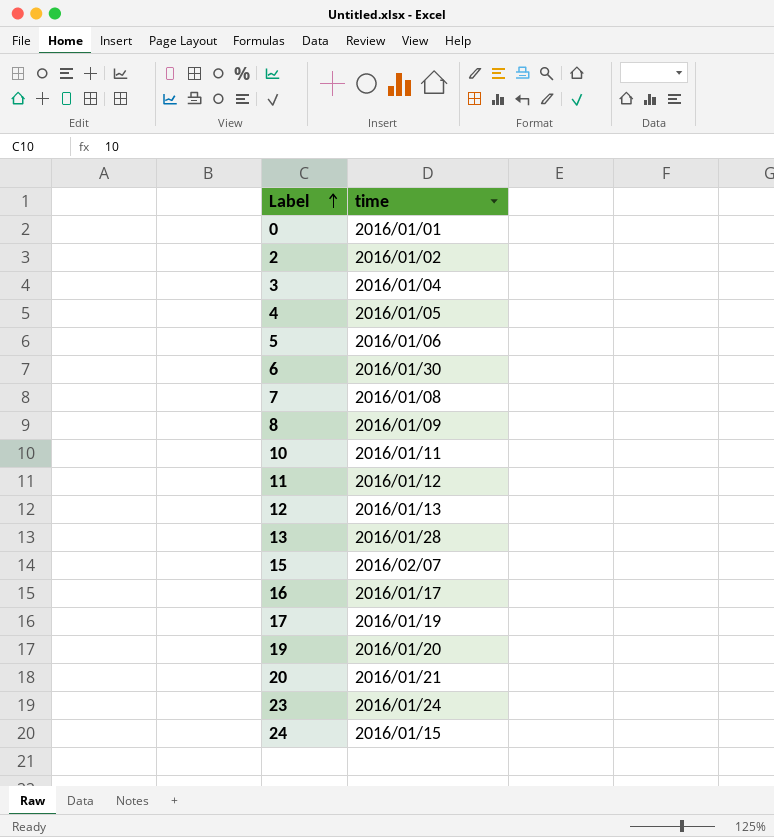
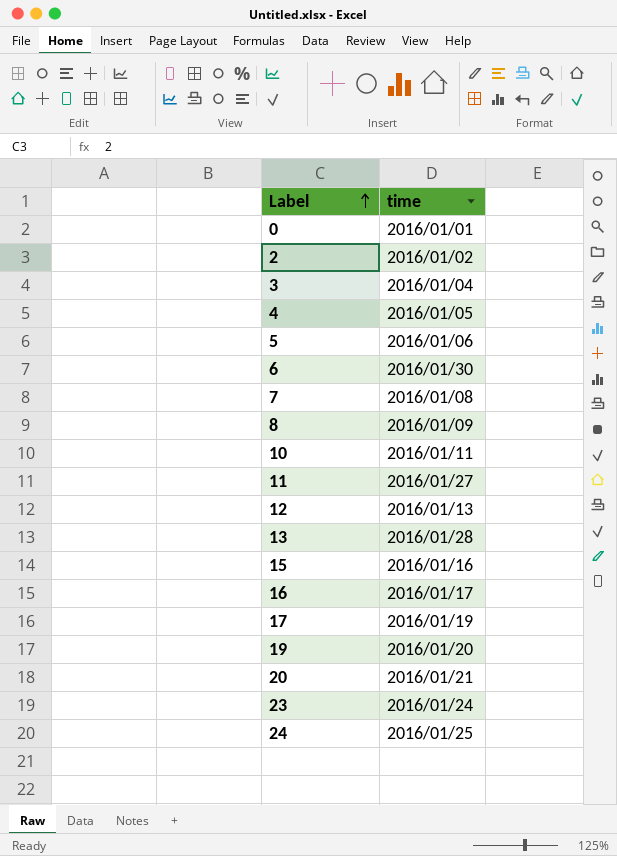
11 | time: 2016/01/12 -> 2016/01/27
15 | time: 2016/02/07 -> 2016/01/16
24 | time: 2016/01/15 -> 2016/01/25

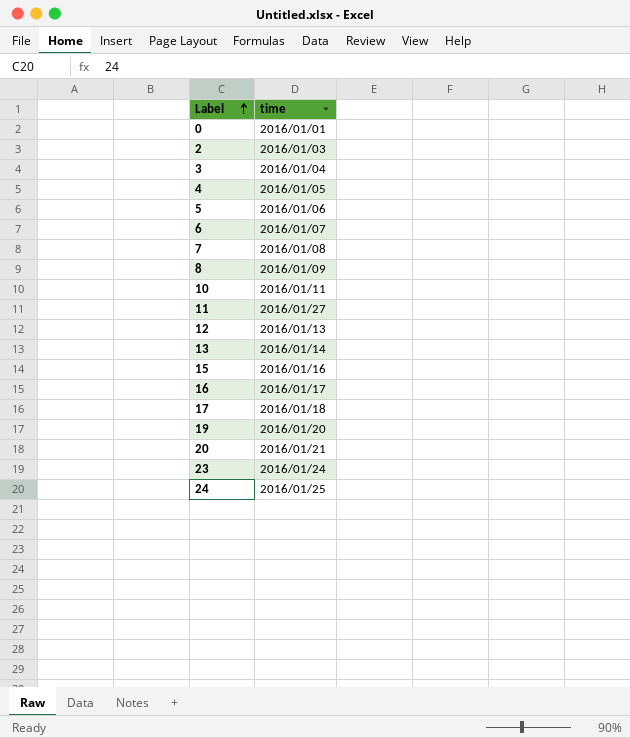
2 | time: 2016/01/02 -> 2016/01/03
6 | time: 2016/01/30 -> 2016/01/07
13 | time: 2016/01/28 -> 2016/01/14
17 | time: 2016/01/19 -> 2016/01/18

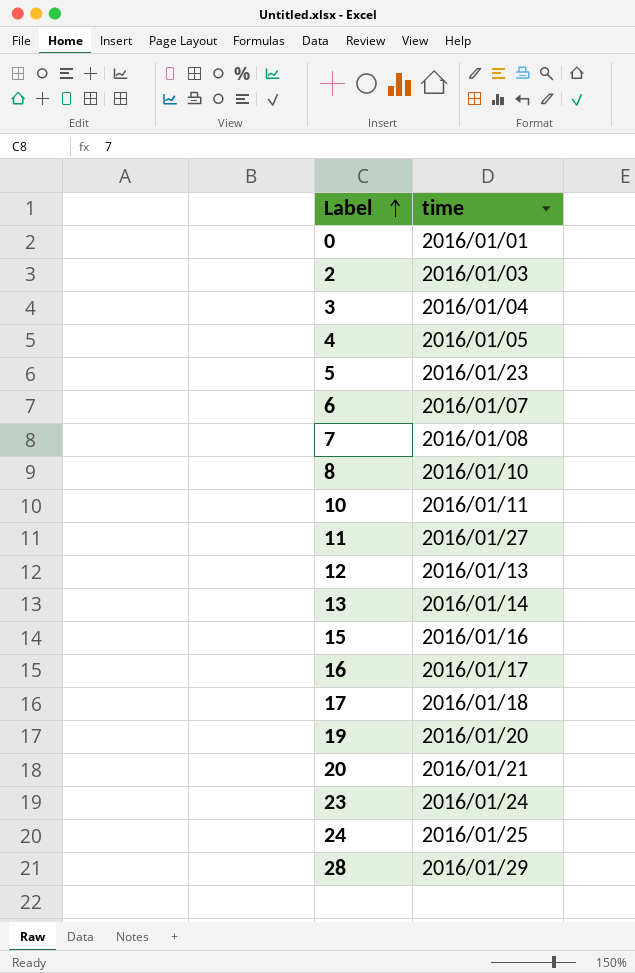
5 | time: 2016/01/06 -> 2016/01/23
8 | time: 2016/01/09 -> 2016/01/10
row 28: none -> 2016/01/29

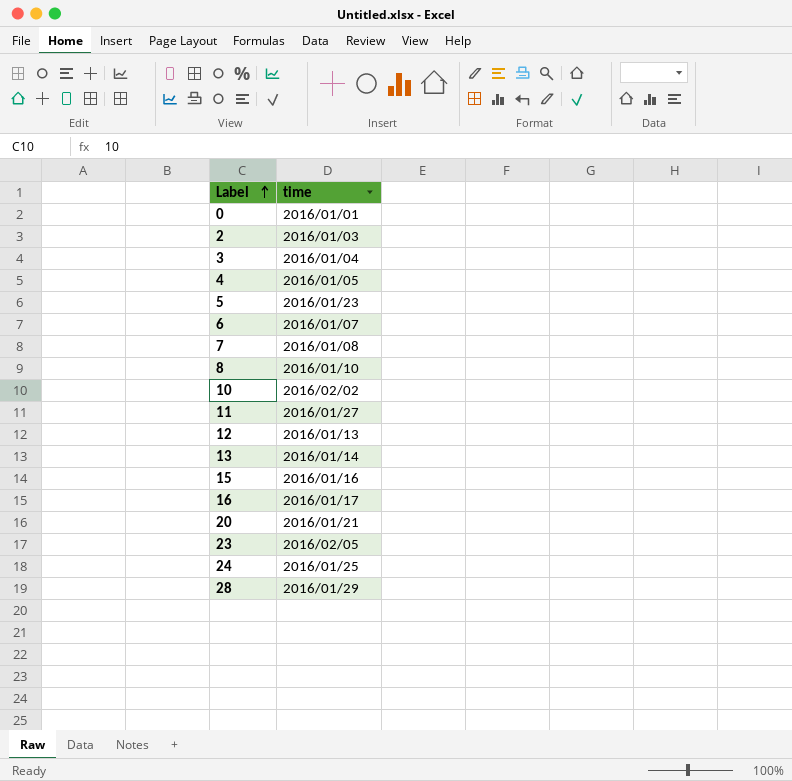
row 17: 2016/01/18 -> none
row 19: 2016/01/20 -> none
10 | time: 2016/01/11 -> 2016/02/02
23 | time: 2016/01/24 -> 2016/02/05

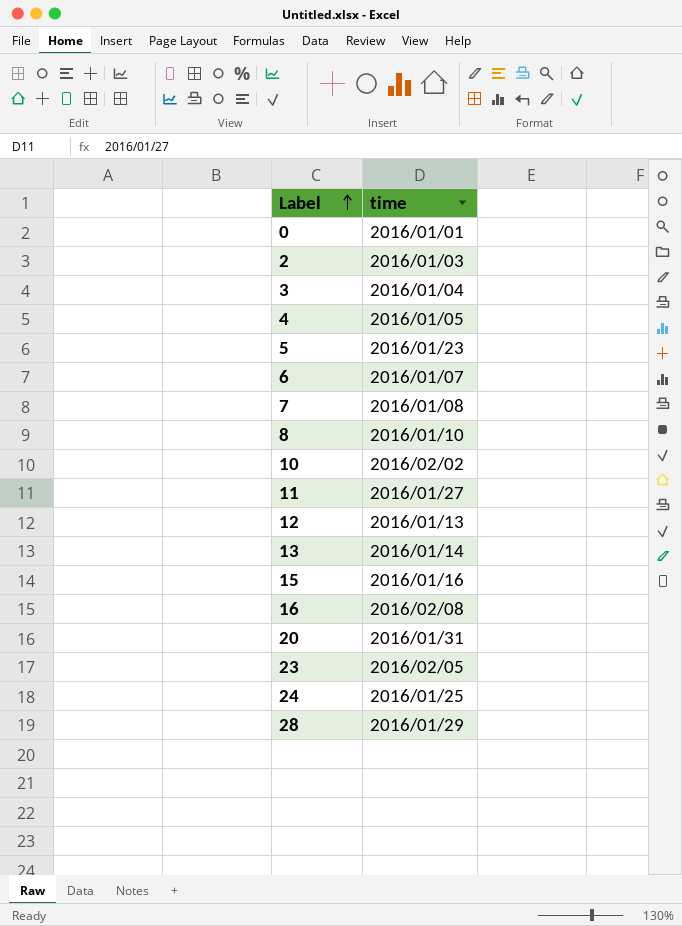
16 | time: 2016/01/17 -> 2016/02/08
20 | time: 2016/01/21 -> 2016/01/31

